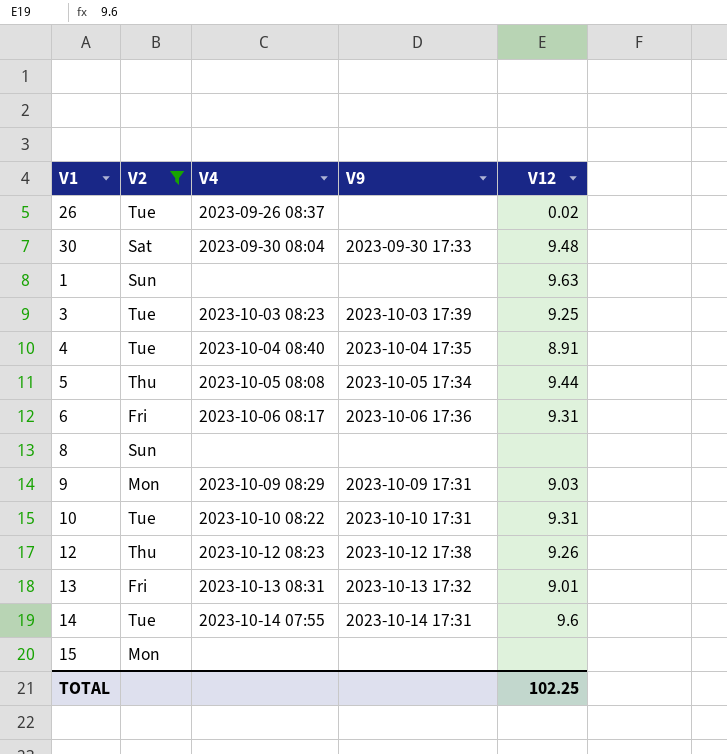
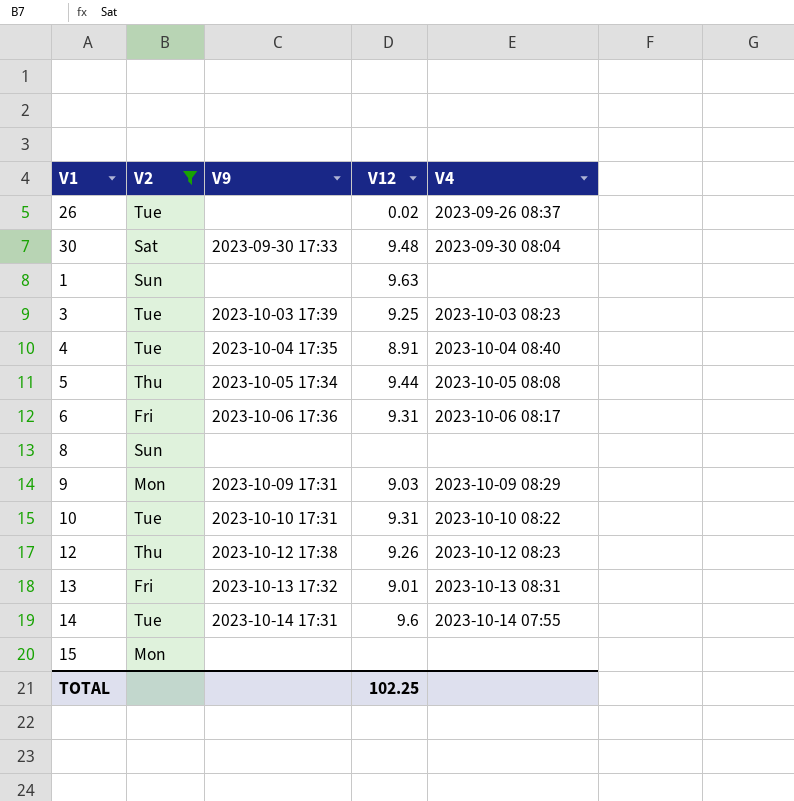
column V4 | position: 3 -> 5

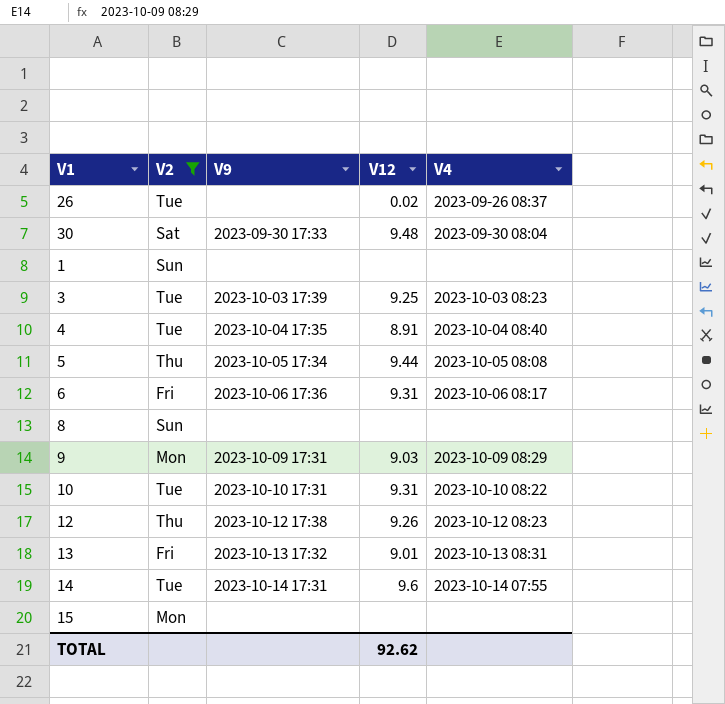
1 | V12: 9.63 -> none
TOTAL | V12: 102.25 -> 92.62

